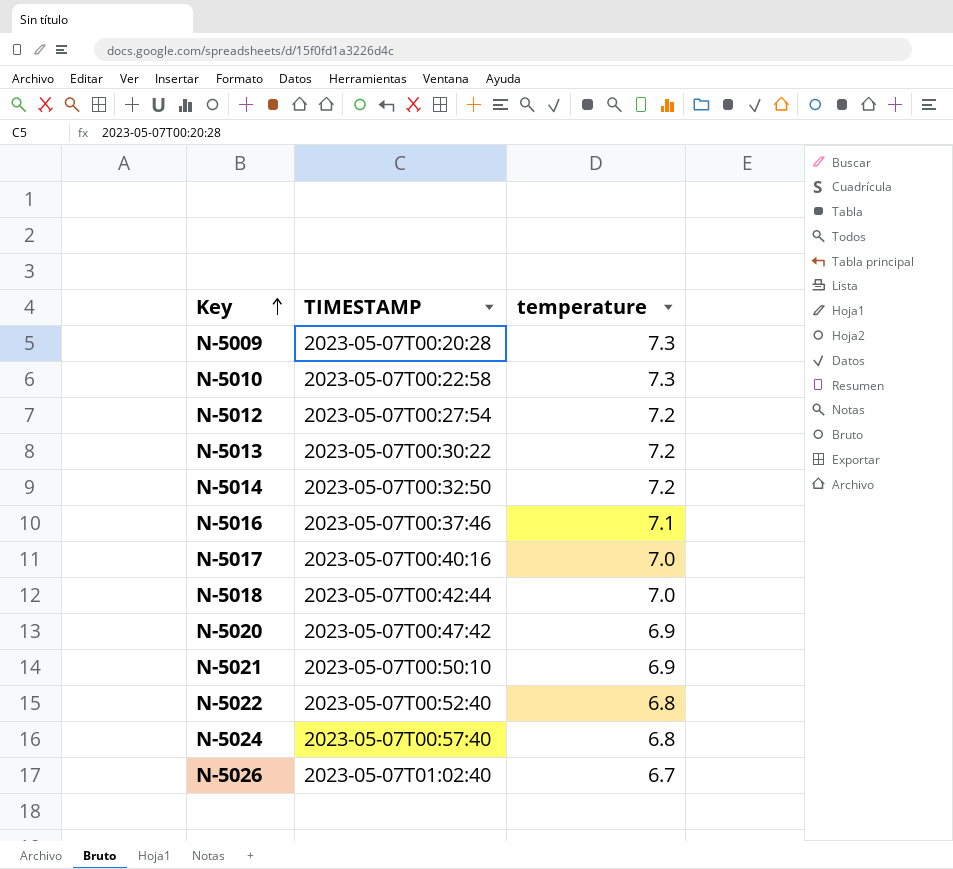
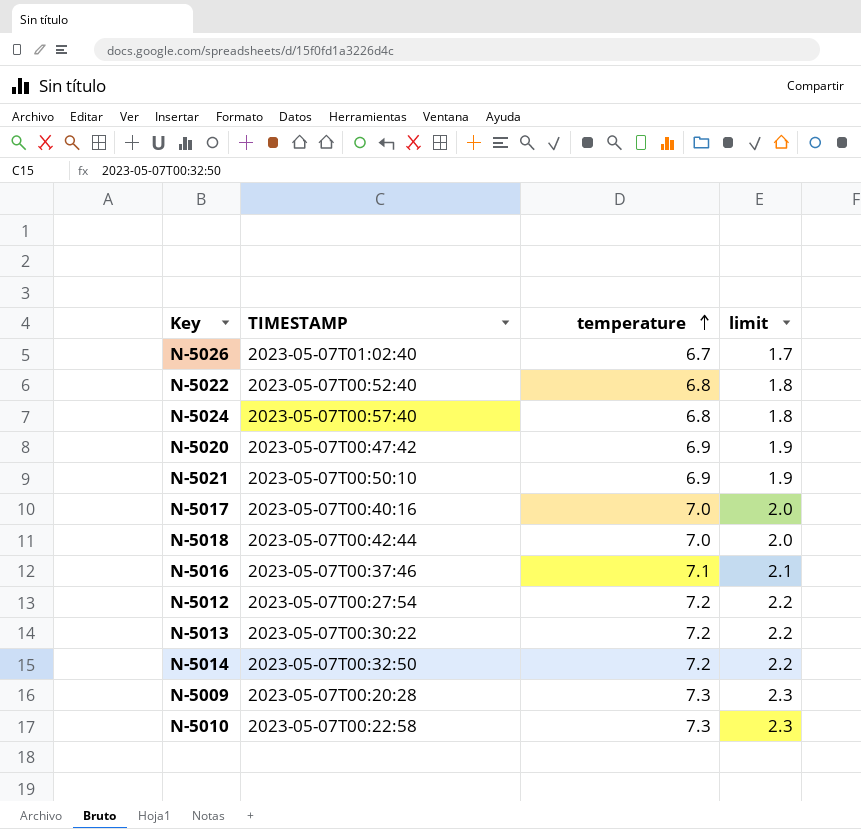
row order: Key ascending -> temperature ascending
column limit | formula: none -> [temperature] - 5

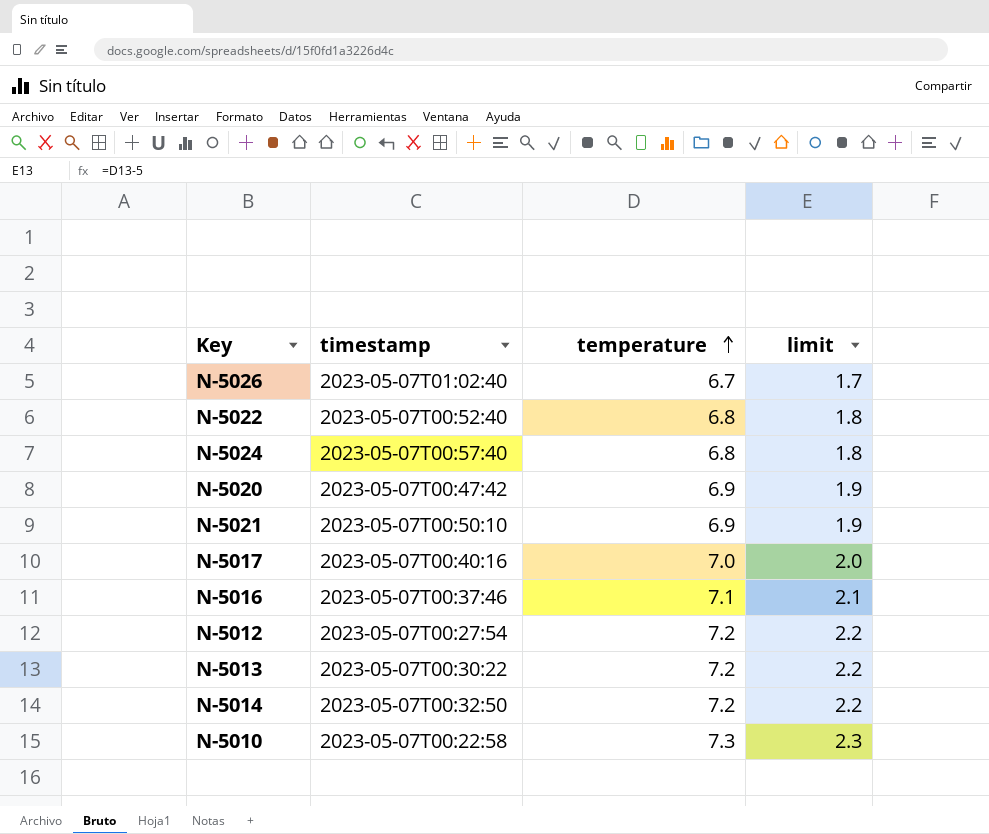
column name: TIMESTAMP -> timestamp
row N-5018: 2023-05-07T00:42:44 | 7.0 | 2.0 -> none
row N-5009: 2023-05-07T00:20:28 | 7.3 | 2.3 -> none

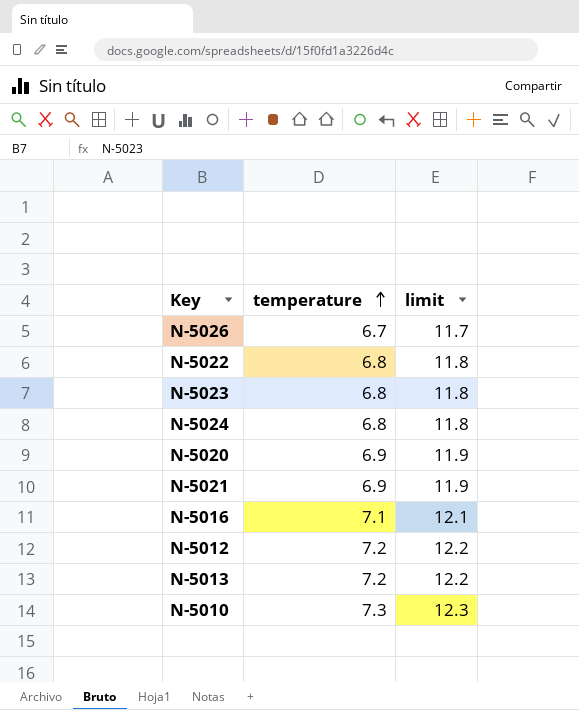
column timestamp | position: 2 -> none
column limit | formula: [temperature] - 5 -> [temperature] + 5
row N-5017: 2023-05-07T00:40:16 | 7.0 | 2.0 -> none
row N-5014: 2023-05-07T00:32:50 | 7.2 | 2.2 -> none
row N-5023: none -> 6.8 | 11.8

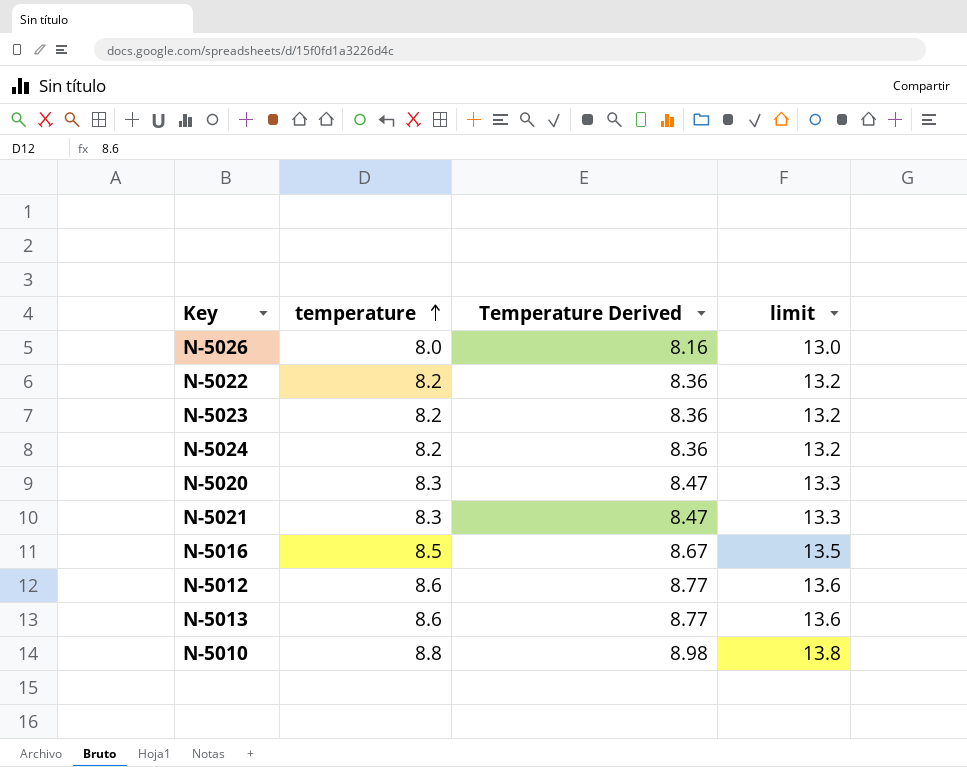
column Temperature Derived | formula: none -> [temperature] * 1.02
N-5026 | temperature: 6.7 -> 8.0
N-5026 | limit: 11.7 -> 13.0
N-5022 | temperature: 6.8 -> 8.2
N-5022 | limit: 11.8 -> 13.2
N-5023 | temperature: 6.8 -> 8.2
N-5023 | limit: 11.8 -> 13.2
N-5024 | temperature: 6.8 -> 8.2
N-5024 | limit: 11.8 -> 13.2
N-5020 | temperature: 6.9 -> 8.3
N-5020 | limit: 11.9 -> 13.3
N-5021 | temperature: 6.9 -> 8.3
N-5021 | limit: 11.9 -> 13.3
N-5016 | temperature: 7.1 -> 8.5
N-5016 | limit: 12.1 -> 13.5
N-5012 | temperature: 7.2 -> 8.6
N-5012 | limit: 12.2 -> 13.6
N-5013 | temperature: 7.2 -> 8.6
N-5013 | limit: 12.2 -> 13.6
N-5010 | temperature: 7.3 -> 8.8
N-5010 | limit: 12.3 -> 13.8

